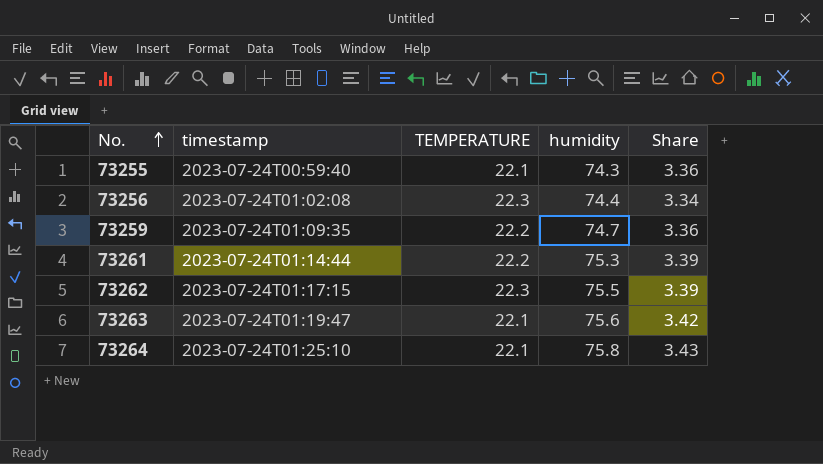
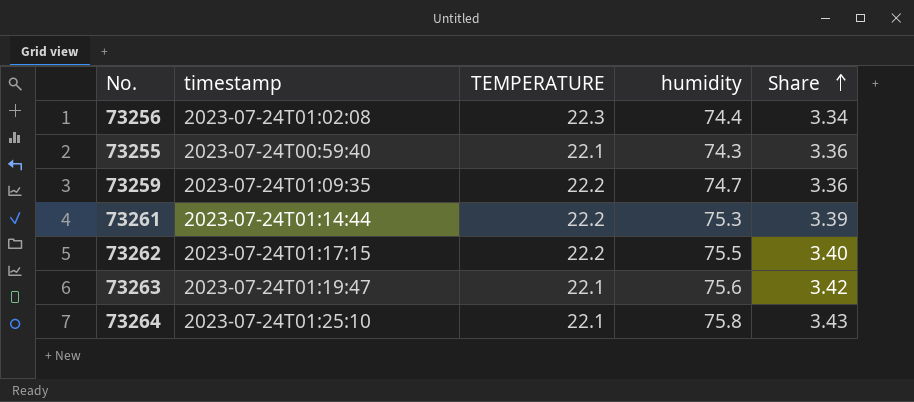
row order: No. ascending -> Share ascending
73262 | TEMPERATURE: 22.3 -> 22.2
73262 | Share: 3.39 -> 3.40

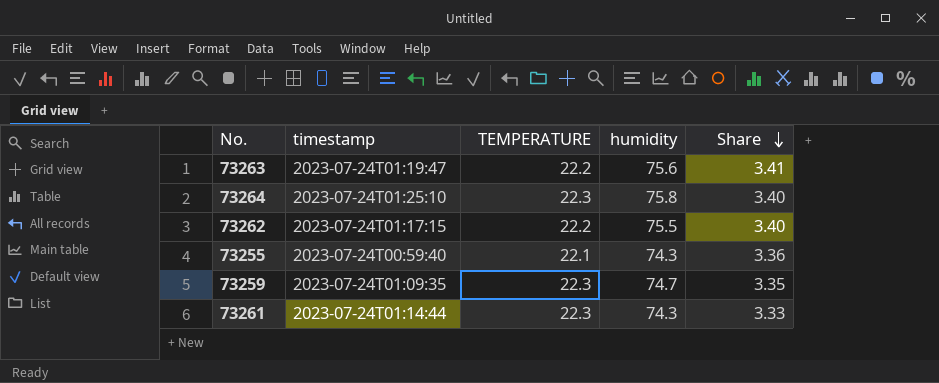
row order: Share ascending -> Share descending
row 73256: 2023-07-24T01:02:08 | 22.3 | 74.4 | 3.34 -> none
73263 | TEMPERATURE: 22.1 -> 22.2
73263 | Share: 3.42 -> 3.41
73264 | TEMPERATURE: 22.1 -> 22.3
73264 | Share: 3.43 -> 3.40
73259 | TEMPERATURE: 22.2 -> 22.3
73259 | Share: 3.36 -> 3.35
73261 | TEMPERATURE: 22.2 -> 22.3
73261 | humidity: 75.3 -> 74.3
73261 | Share: 3.39 -> 3.33

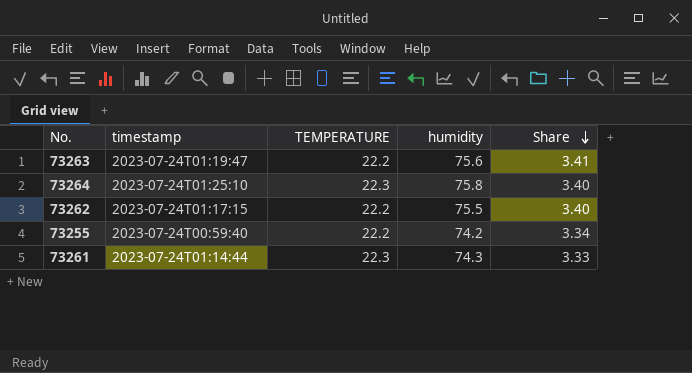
row 73259: 2023-07-24T01:09:35 | 22.3 | 74.7 | 3.35 -> none
73255 | TEMPERATURE: 22.1 -> 22.2
73255 | humidity: 74.3 -> 74.2
73255 | Share: 3.36 -> 3.34

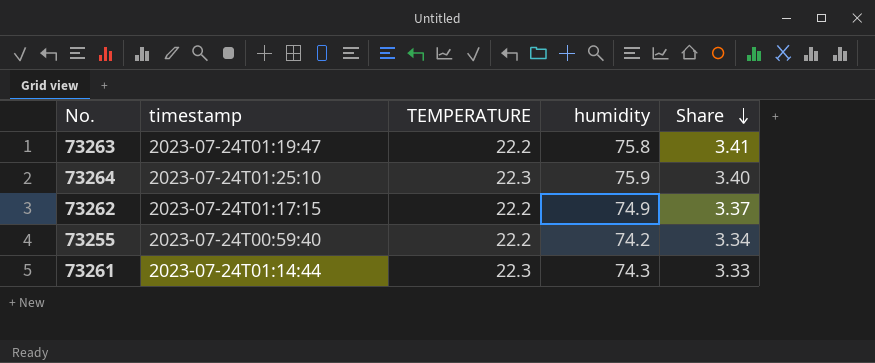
73263 | humidity: 75.6 -> 75.8
73264 | humidity: 75.8 -> 75.9
73262 | humidity: 75.5 -> 74.9
73262 | Share: 3.40 -> 3.37

